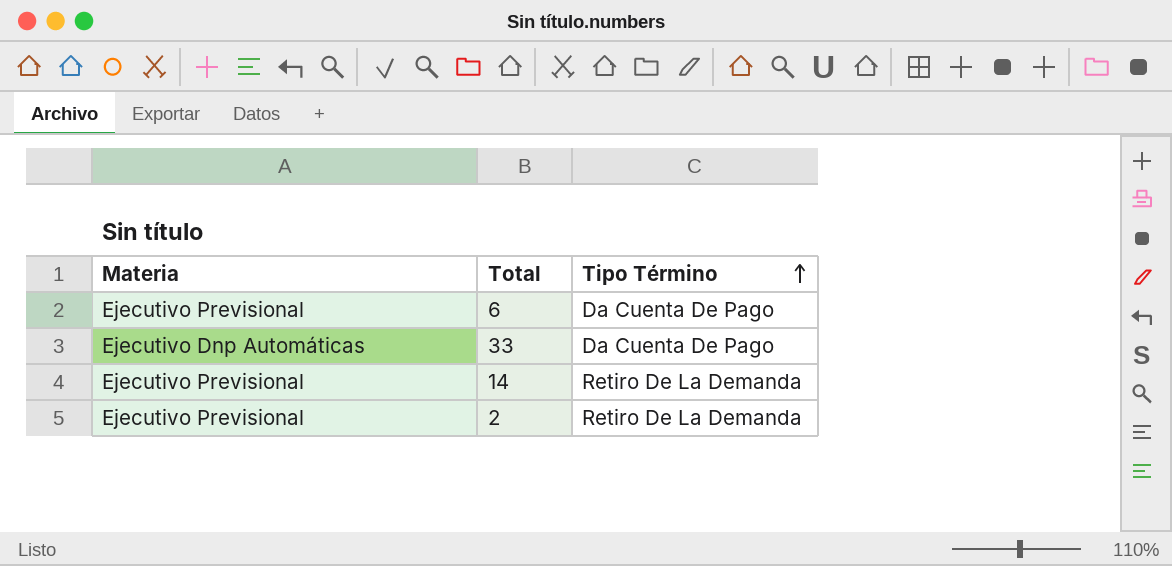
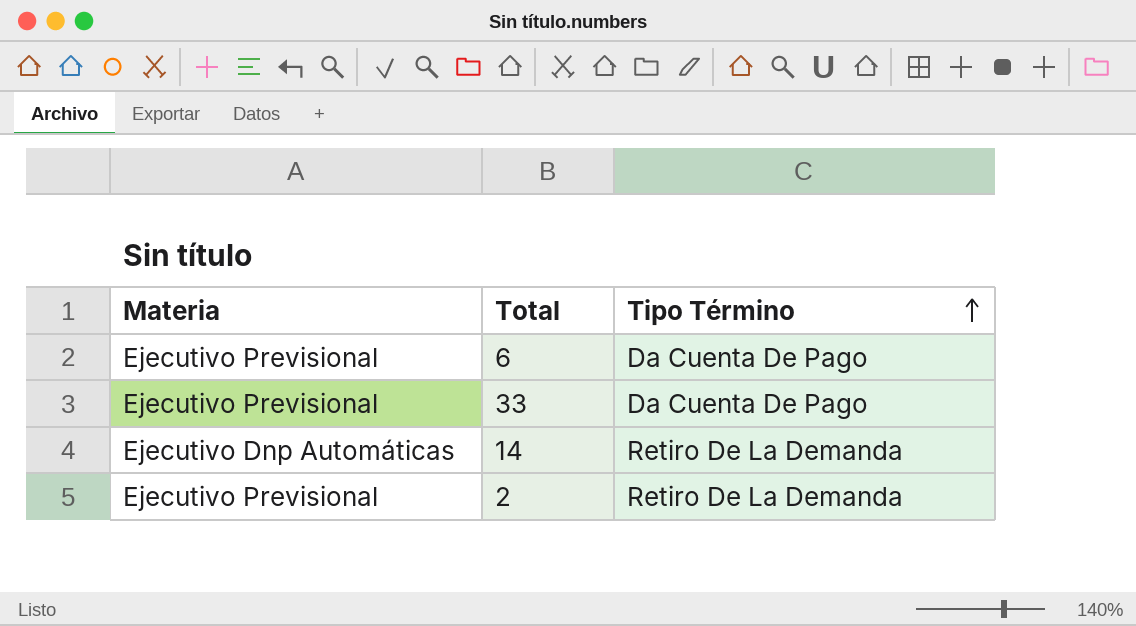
33 | Materia: Ejecutivo Dnp Automáticas -> Ejecutivo Previsional
14 | Materia: Ejecutivo Previsional -> Ejecutivo Dnp Automáticas

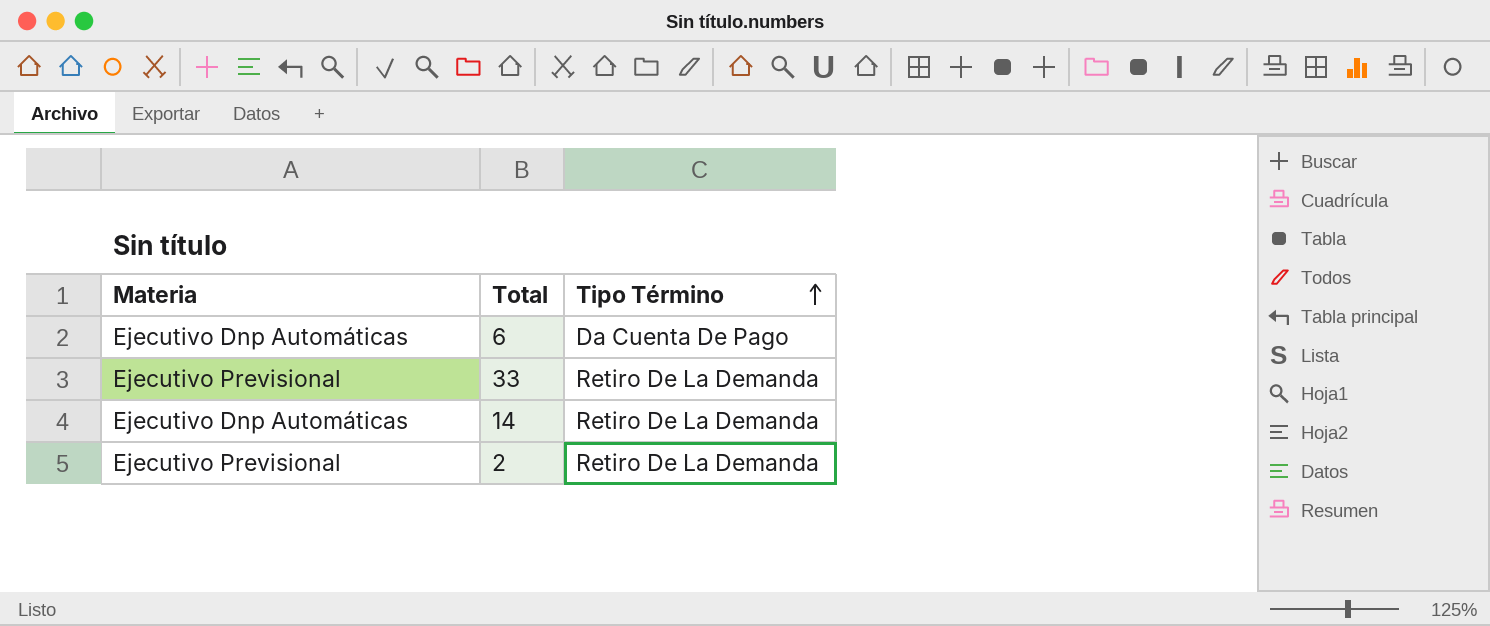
6 | Materia: Ejecutivo Previsional -> Ejecutivo Dnp Automáticas
33 | Tipo Término: Da Cuenta De Pago -> Retiro De La Demanda

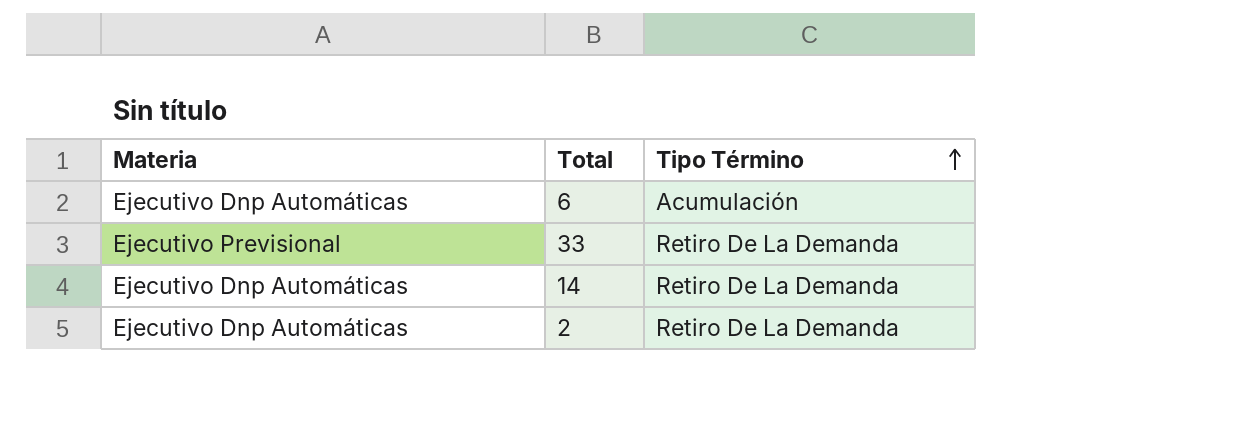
6 | Tipo Término: Da Cuenta De Pago -> Acumulación
2 | Materia: Ejecutivo Previsional -> Ejecutivo Dnp Automáticas

